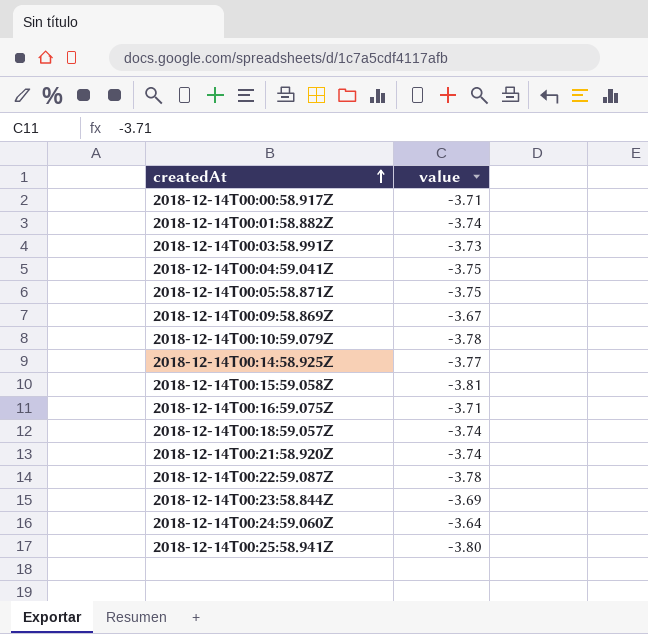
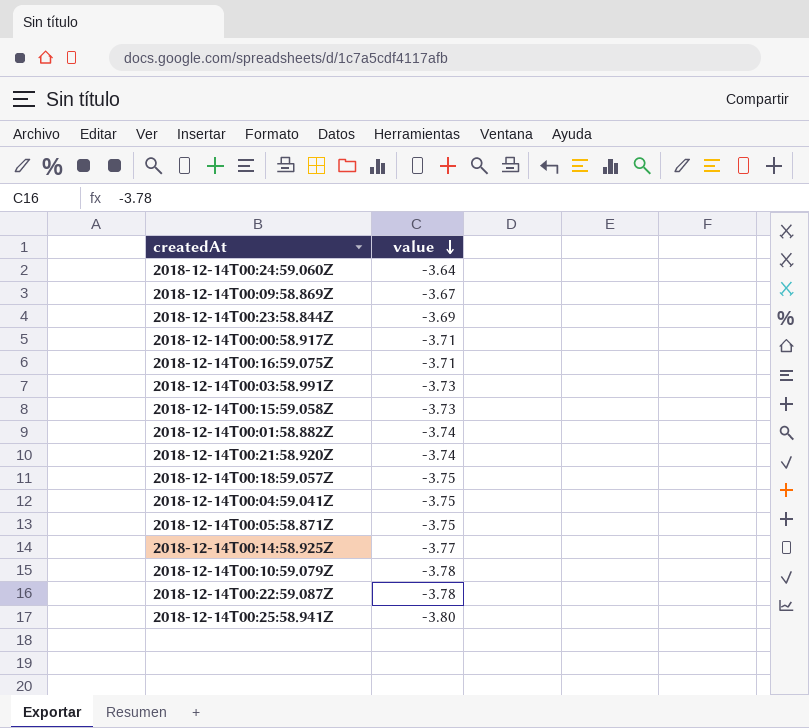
row order: createdAt ascending -> value descending
2018-12-14T00:15:59.058Z | value: -3.81 -> -3.73
2018-12-14T00:18:59.057Z | value: -3.74 -> -3.75

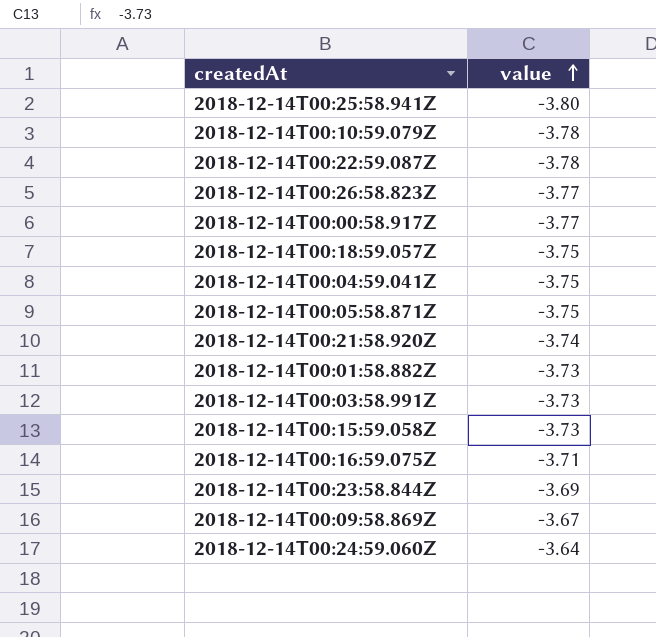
row order: value descending -> value ascending
row 2018-12-14T00:14:58.925Z: -3.77 -> none
row 2018-12-14T00:26:58.823Z: none -> -3.77
2018-12-14T00:00:58.917Z | value: -3.71 -> -3.77
2018-12-14T00:01:58.882Z | value: -3.74 -> -3.73

